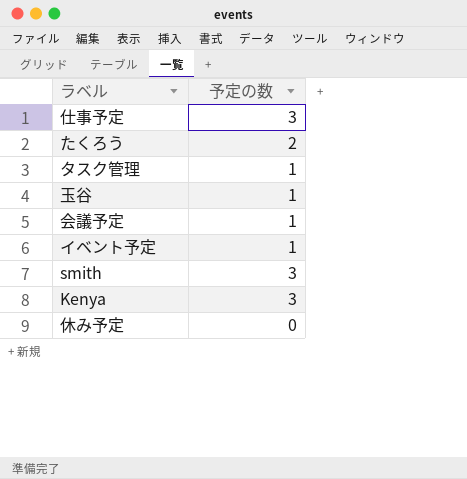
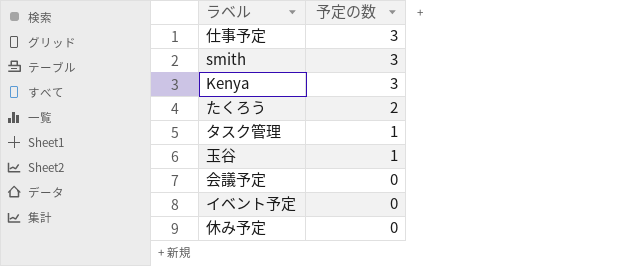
row order: none -> 予定の数 descending
会議予定 | 予定の数: 1 -> 0
イベント予定 | 予定の数: 1 -> 0

